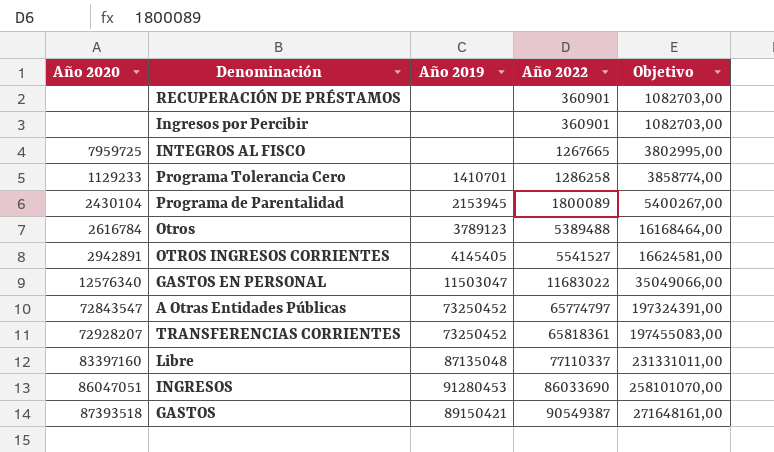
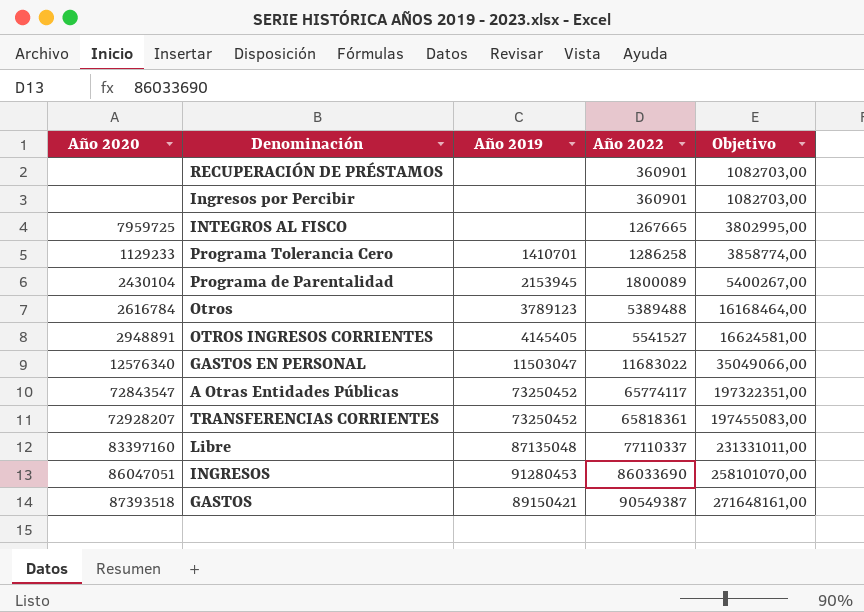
OTROS INGRESOS CORRIENTES | Año 2020: 2942891 -> 2948891
A Otras Entidades Públicas | Año 2022: 65774797 -> 65774117
A Otras Entidades Públicas | Objetivo: 197324391,00 -> 197322351,00

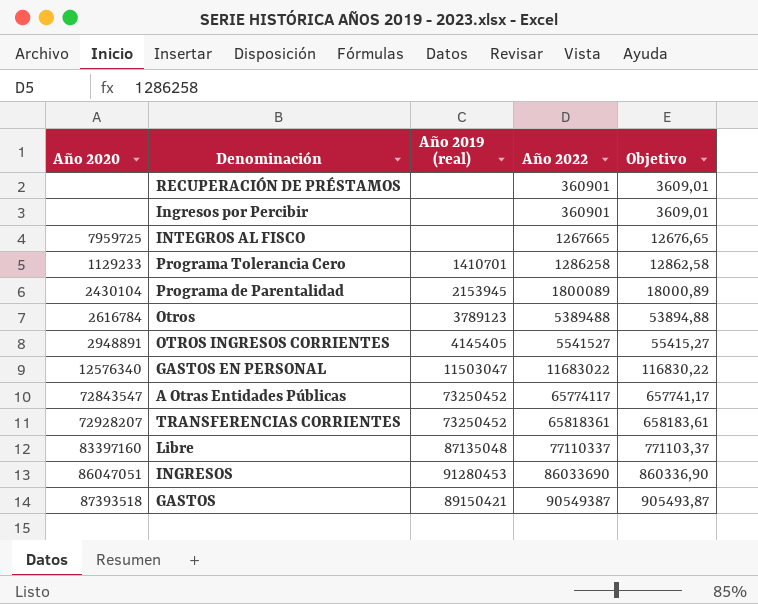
column name: Año 2019 -> Año 2019 (real)
column Objetivo | formula: [Año 2022] * 3 -> [Año 2022] * 0,01

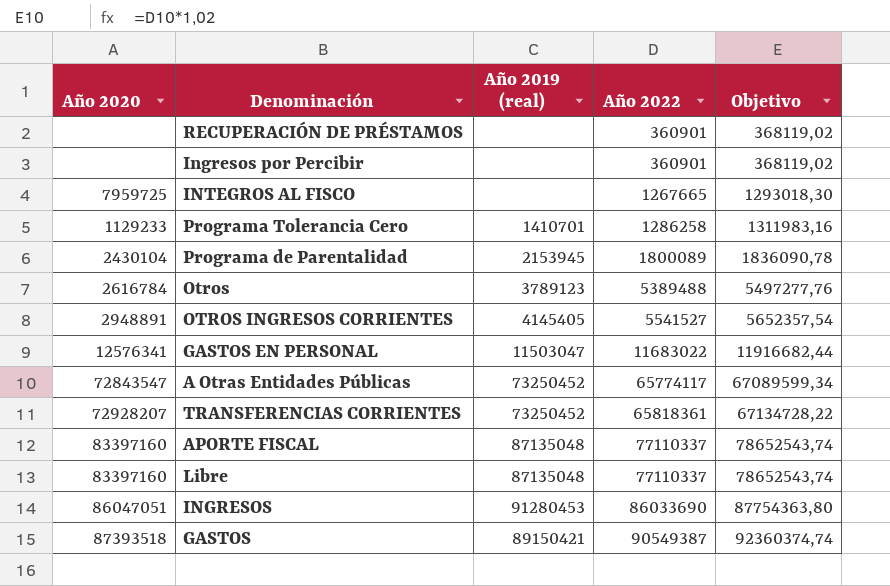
column Objetivo | formula: [Año 2022] * 0,01 -> [Año 2022] * 1,02
GASTOS EN PERSONAL | Año 2020: 12576340 -> 12576341
row APORTE FISCAL: none -> 83397160 | 87135048 | 77110337 | 78652543,74

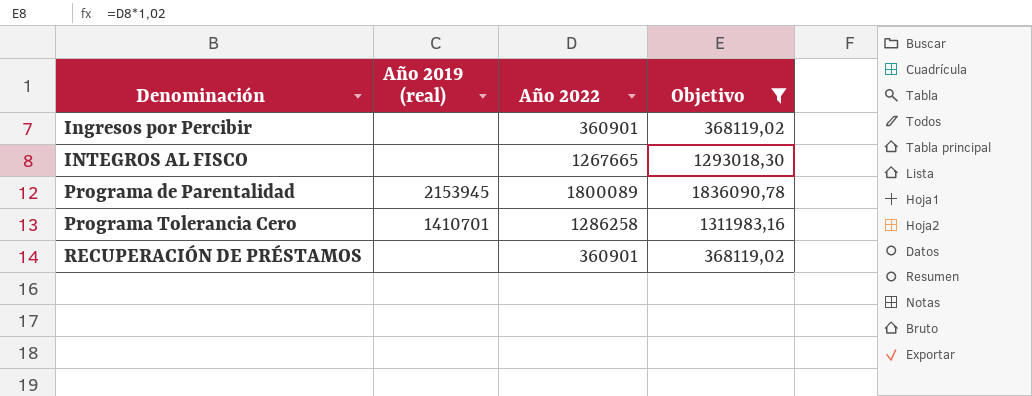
filter: none -> Objetivo <= 1836090,78
row order: Año 2022 ascending -> Denominación ascending
column Año 2020 | position: 1 -> none

